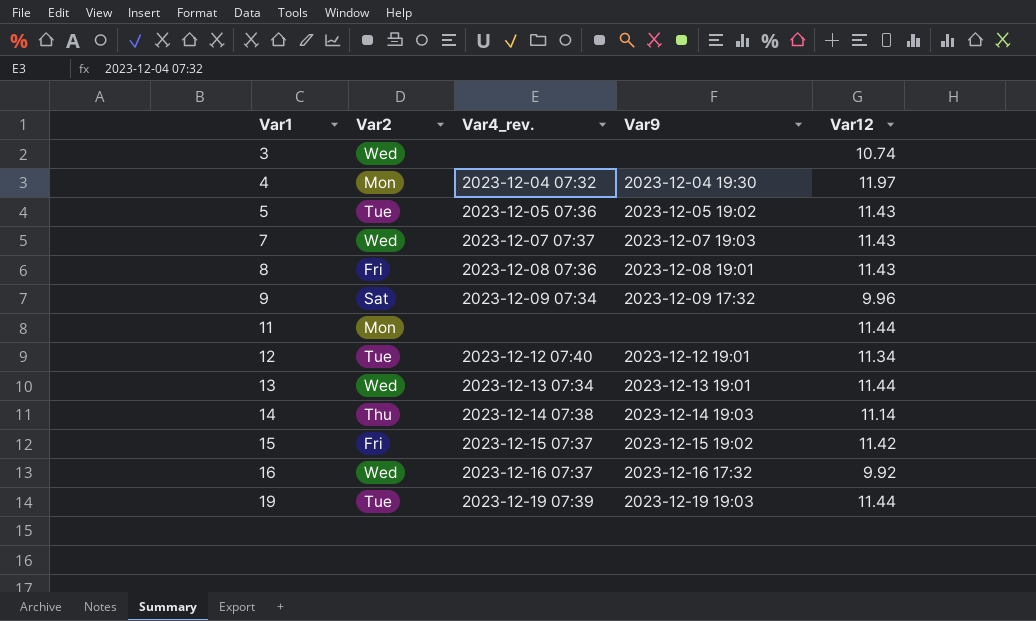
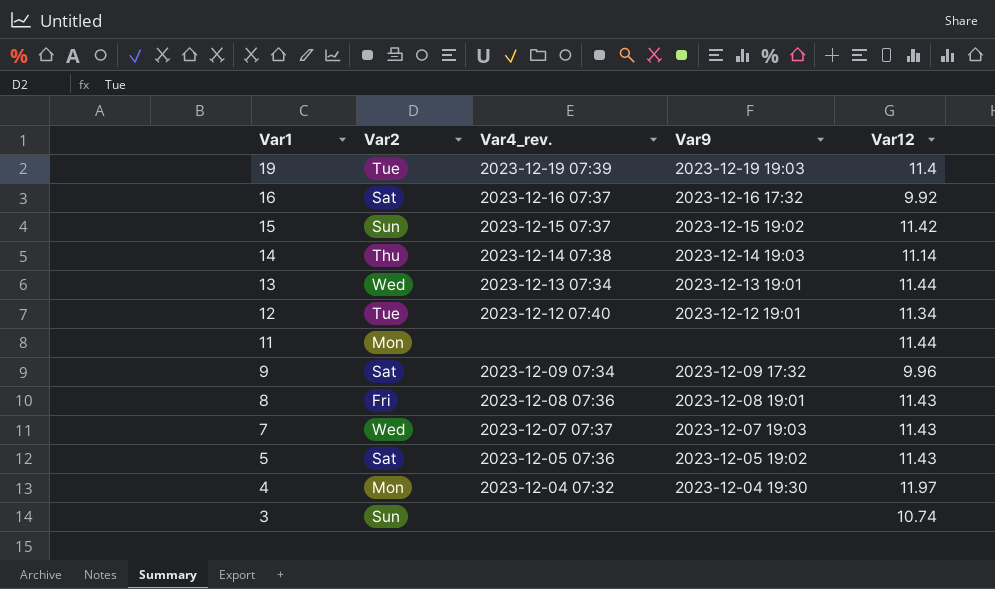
row order: Var1 ascending -> Var1 descending
19 | Var12: 11.44 -> 11.4
16 | Var2: Wed -> Sat
15 | Var2: Fri -> Sun
5 | Var2: Tue -> Sat
3 | Var2: Wed -> Sun

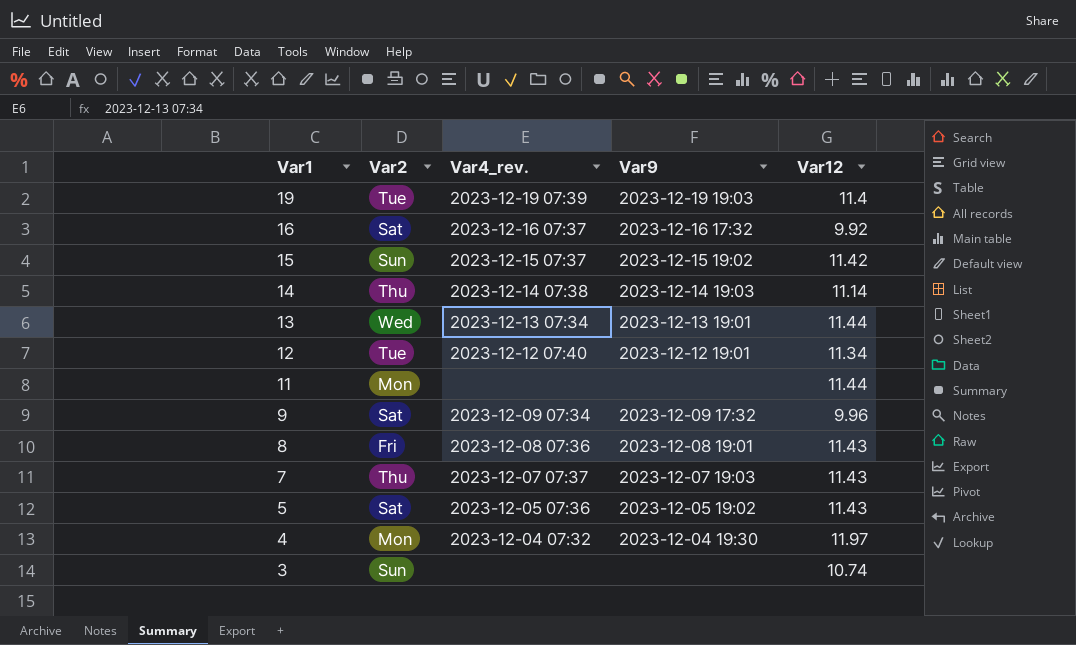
7 | Var2: Wed -> Thu

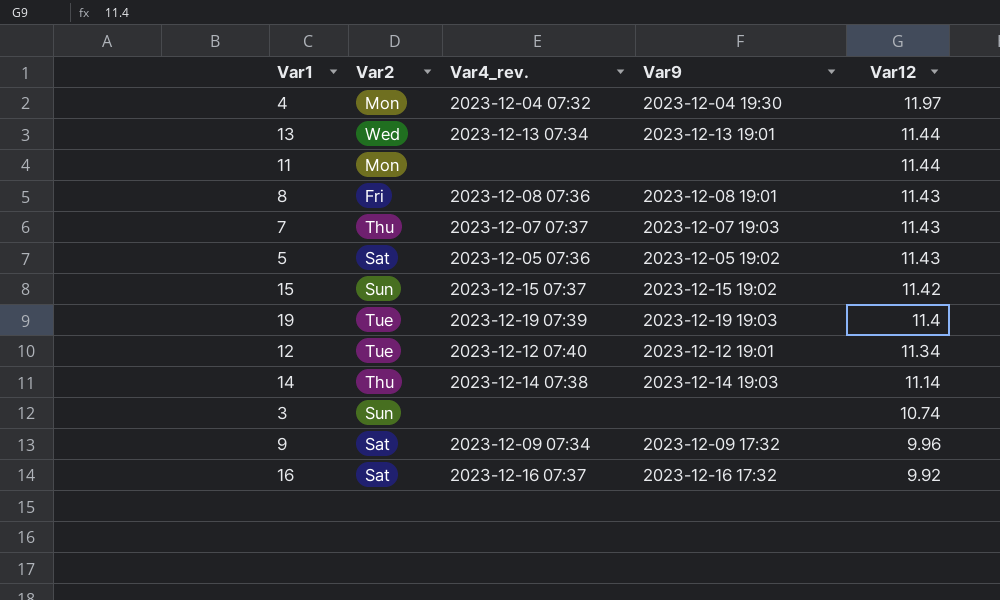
row order: Var1 descending -> Var12 descending

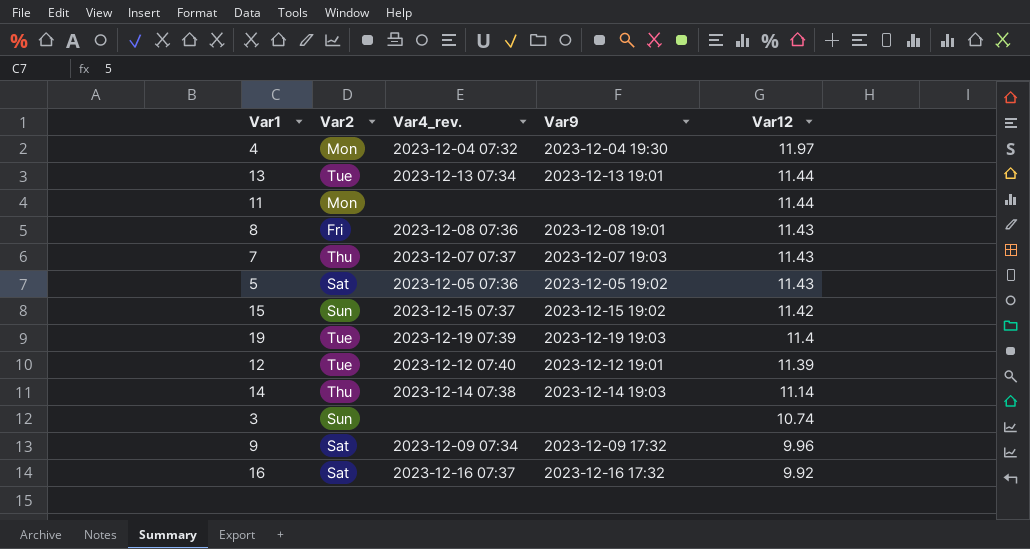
13 | Var2: Wed -> Tue
12 | Var12: 11.34 -> 11.39

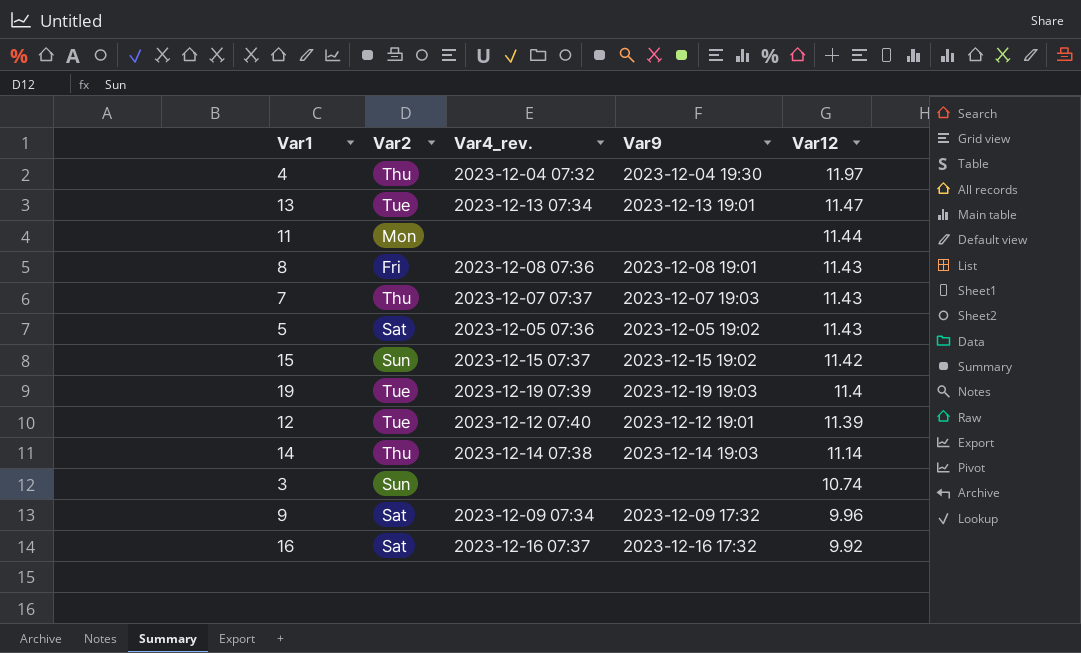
4 | Var2: Mon -> Thu
13 | Var12: 11.44 -> 11.47

